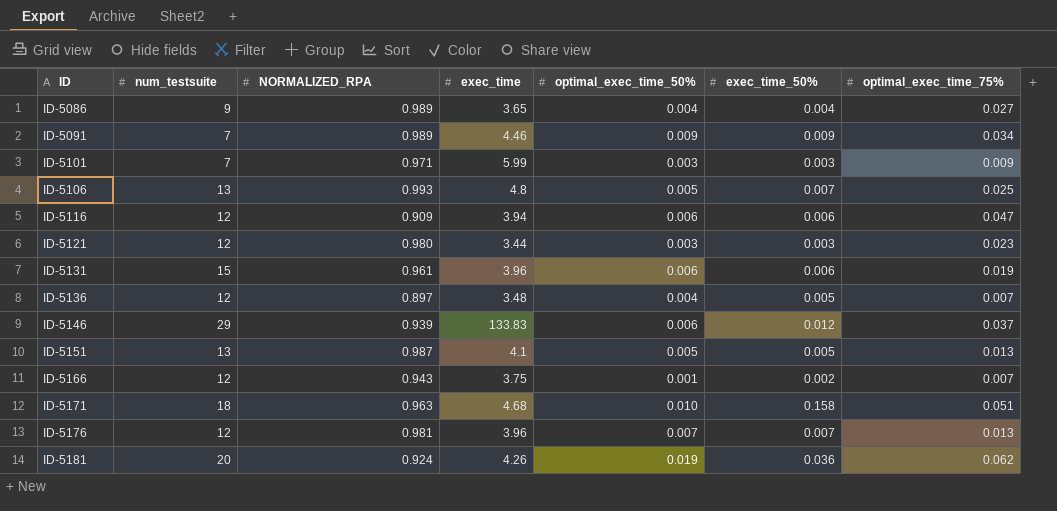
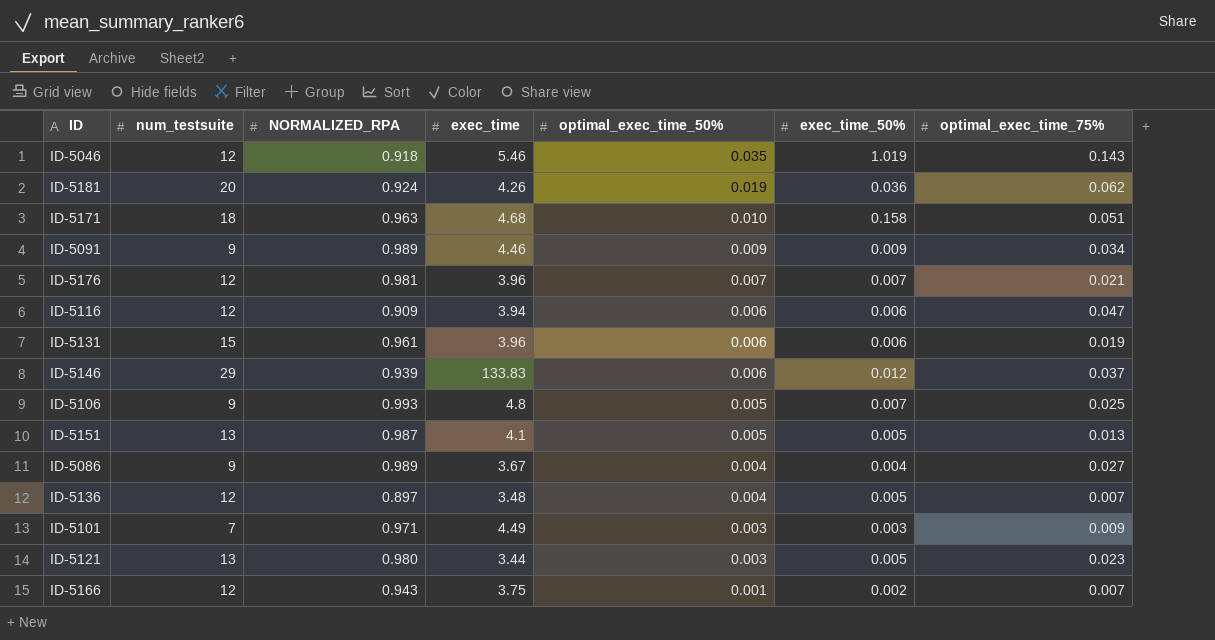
row order: ID ascending -> optimal_exec_time_50% descending
row ID-5046: none -> 12 | 0.918 | 5.46 | 0.035 | 1.019 | 0.143
ID-5091 | num_testsuite: 7 -> 9
ID-5176 | optimal_exec_time_75%: 0.013 -> 0.021
ID-5106 | num_testsuite: 13 -> 9
ID-5086 | exec_time: 3.65 -> 3.67
ID-5101 | exec_time: 5.99 -> 4.49
ID-5121 | num_testsuite: 12 -> 13
ID-5121 | exec_time_50%: 0.003 -> 0.005

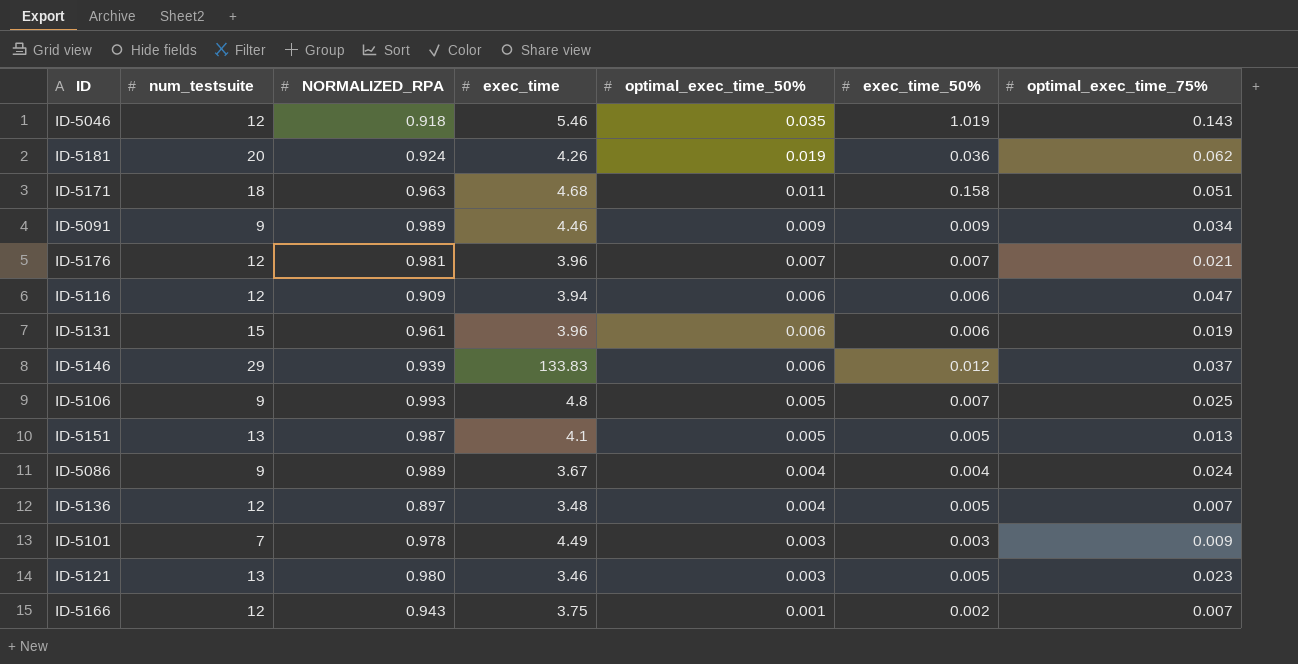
ID-5171 | optimal_exec_time_50%: 0.010 -> 0.011
ID-5086 | optimal_exec_time_75%: 0.027 -> 0.024
ID-5101 | NORMALIZED_RPA: 0.971 -> 0.978
ID-5121 | exec_time: 3.44 -> 3.46

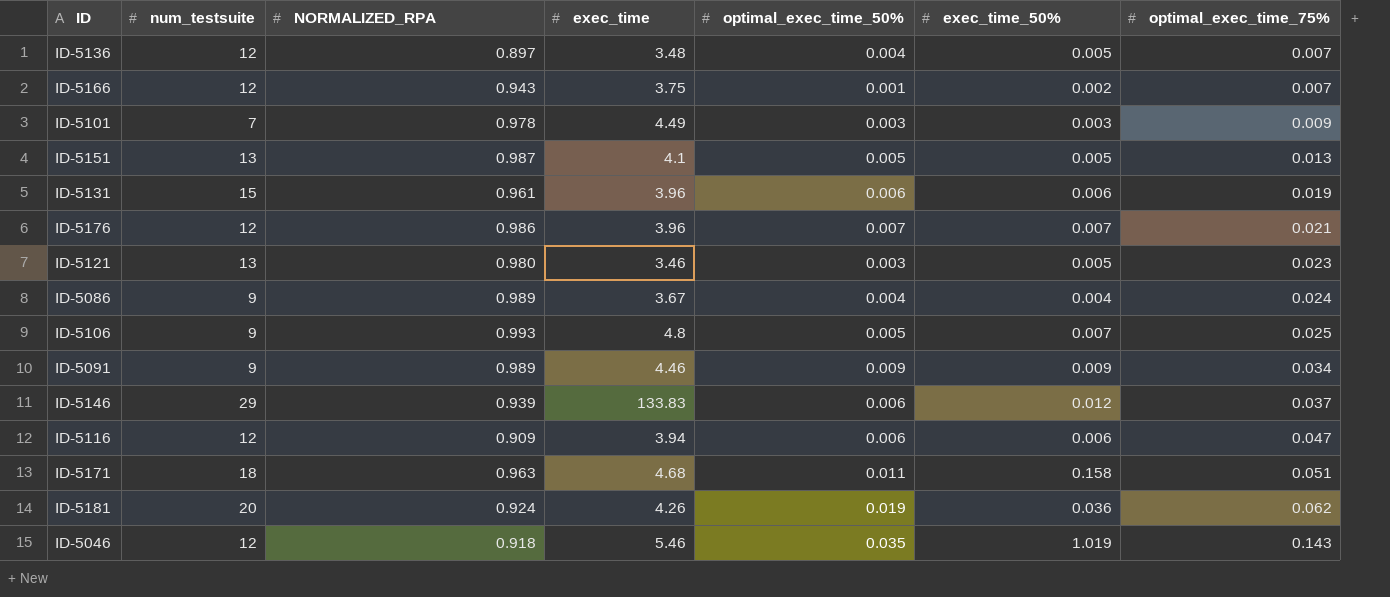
row order: optimal_exec_time_50% descending -> optimal_exec_time_75% ascending
ID-5176 | NORMALIZED_RPA: 0.981 -> 0.986

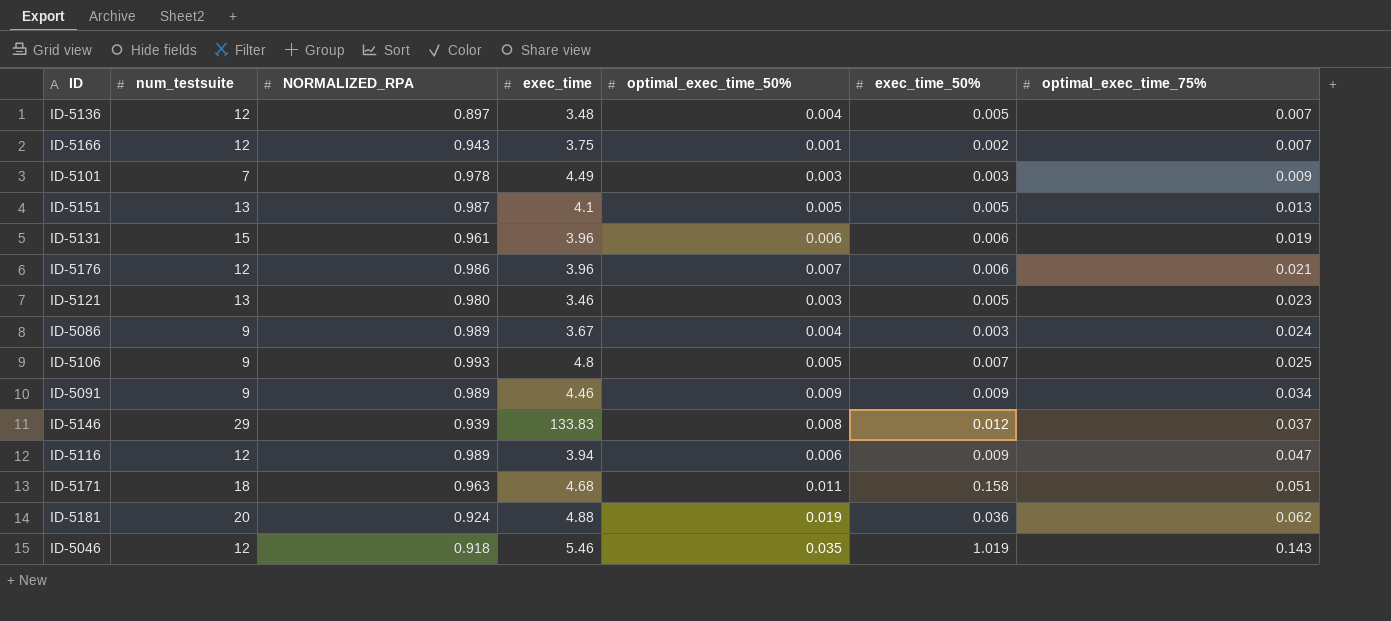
ID-5176 | exec_time_50%: 0.007 -> 0.006
ID-5086 | exec_time_50%: 0.004 -> 0.003
ID-5146 | optimal_exec_time_50%: 0.006 -> 0.008
ID-5116 | NORMALIZED_RPA: 0.909 -> 0.989
ID-5116 | exec_time_50%: 0.006 -> 0.009
ID-5181 | exec_time: 4.26 -> 4.88

